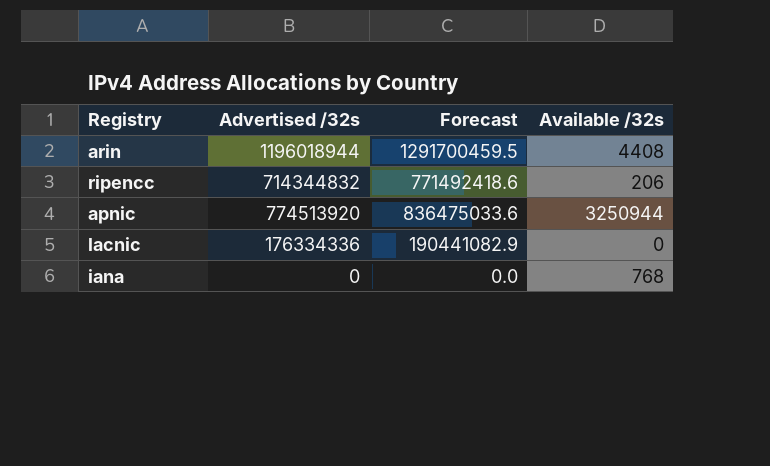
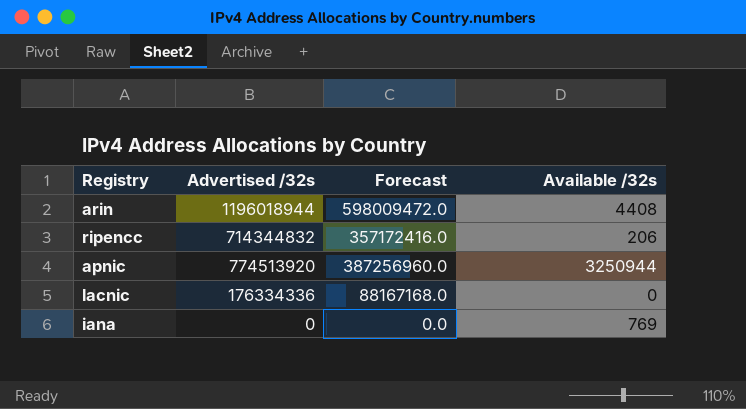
column Forecast | formula: [Advertised /32s] * 1.08 -> [Advertised /32s] * 0.5
iana | Available /32s: 768 -> 769

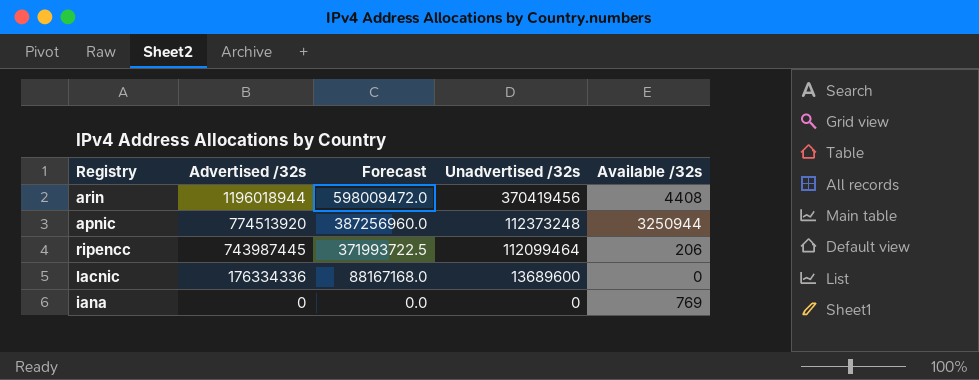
row order: none -> Advertised /32s descending
column Unadvertised /32s | position: none -> 4
ripencc | Advertised /32s: 714344832 -> 743987445
ripencc | Forecast: 357172416.0 -> 371993722.5

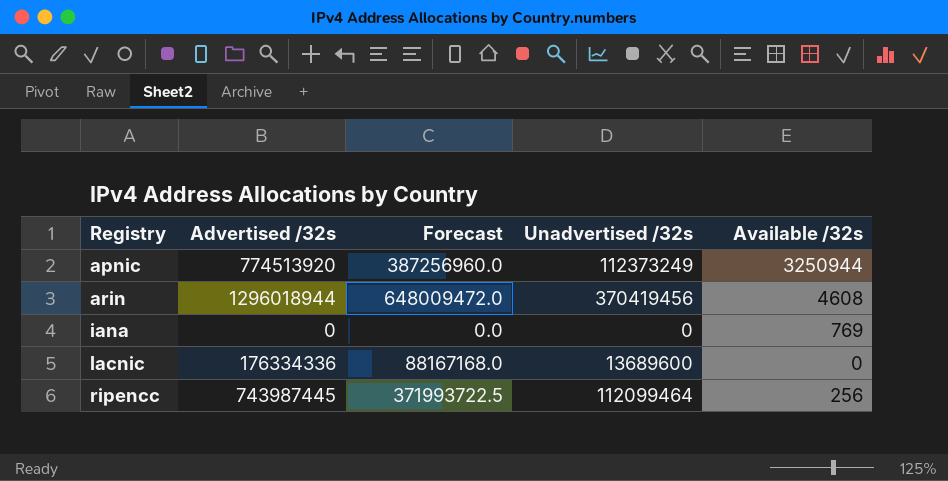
row order: Advertised /32s descending -> Registry ascending
apnic | Unadvertised /32s: 112373248 -> 112373249
arin | Advertised /32s: 1196018944 -> 1296018944
arin | Forecast: 598009472.0 -> 648009472.0
arin | Available /32s: 4408 -> 4608
ripencc | Available /32s: 206 -> 256

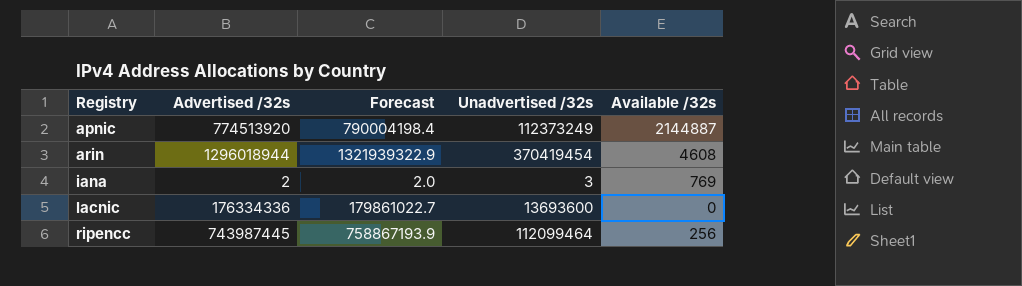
column Forecast | formula: [Advertised /32s] * 0.5 -> [Advertised /32s] * 1.02
apnic | Available /32s: 3250944 -> 2144887
arin | Unadvertised /32s: 370419456 -> 370419454
iana | Advertised /32s: 0 -> 2
iana | Unadvertised /32s: 0 -> 3
lacnic | Unadvertised /32s: 13689600 -> 13693600

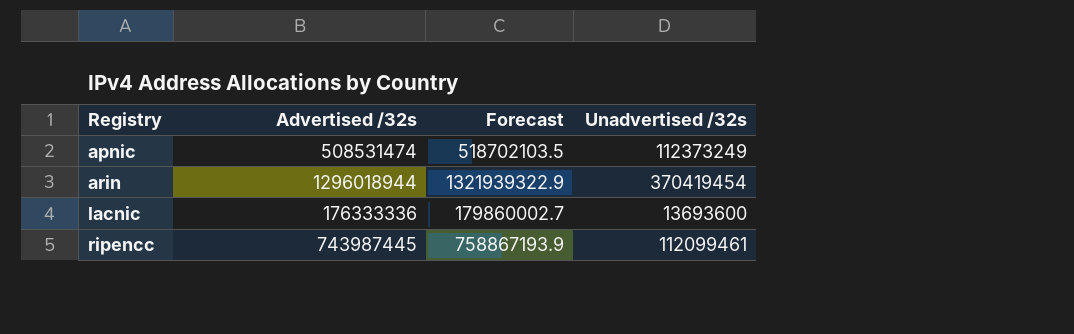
column Available /32s | position: 5 -> none
row iana: 2 | 2.0 | 3 | 769 -> none
apnic | Advertised /32s: 774513920 -> 508531474
apnic | Forecast: 790004198.4 -> 518702103.5
lacnic | Advertised /32s: 176334336 -> 176333336
lacnic | Forecast: 179861022.7 -> 179860002.7
ripencc | Unadvertised /32s: 112099464 -> 112099461

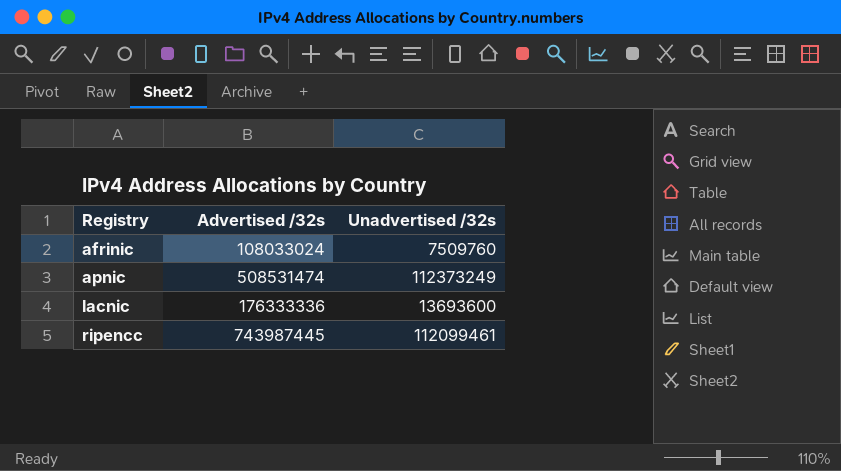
column Forecast | formula: [Advertised /32s] * 1.02 -> none
row arin: 1296018944 | 1321939322.9 | 370419454 -> none
row afrinic: none -> 108033024 | 7509760

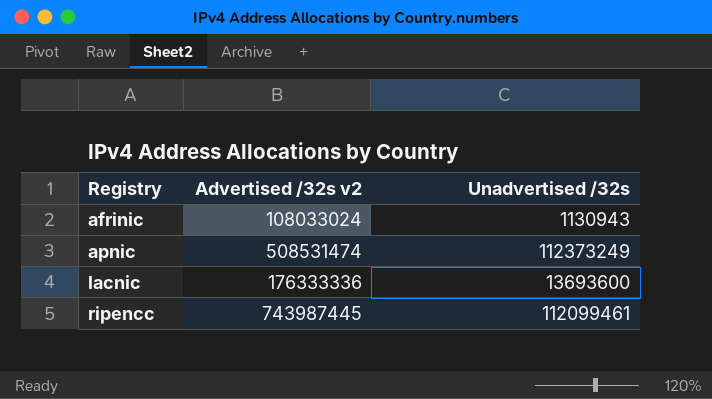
column name: Advertised /32s -> Advertised /32s v2
afrinic | Unadvertised /32s: 7509760 -> 1130943

